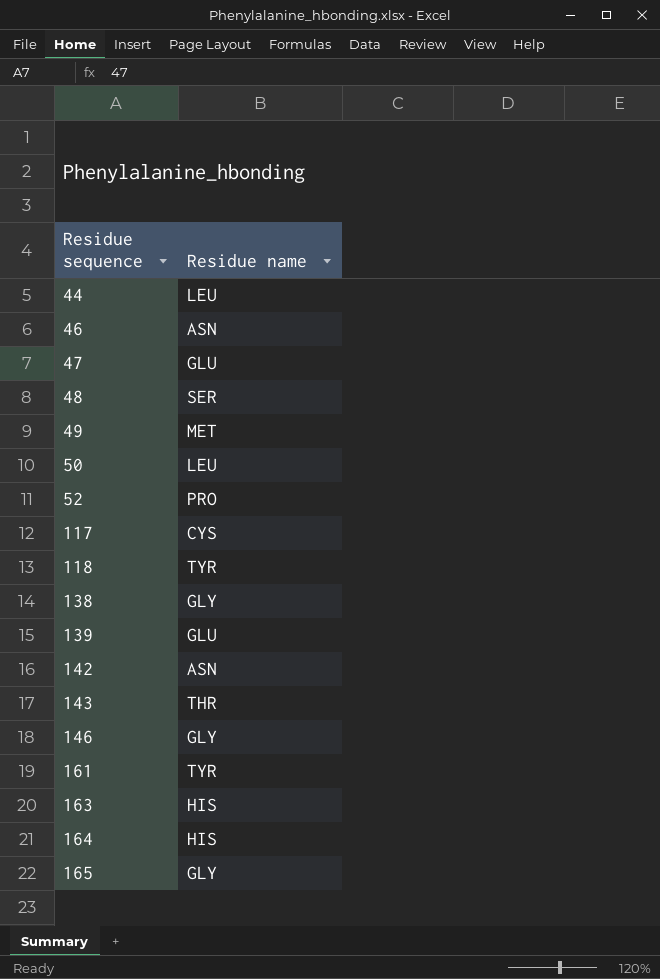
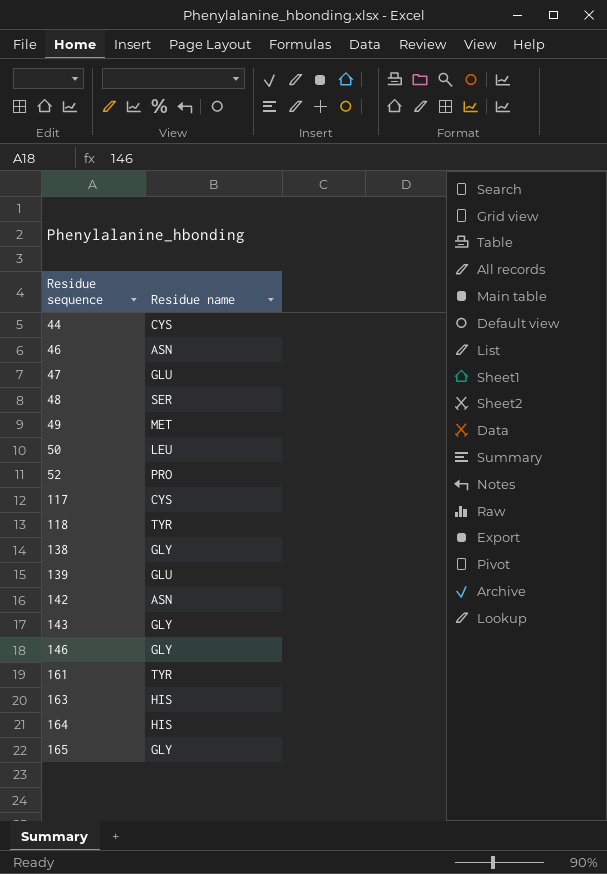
44 | Residue name: LEU -> CYS
143 | Residue name: THR -> GLY

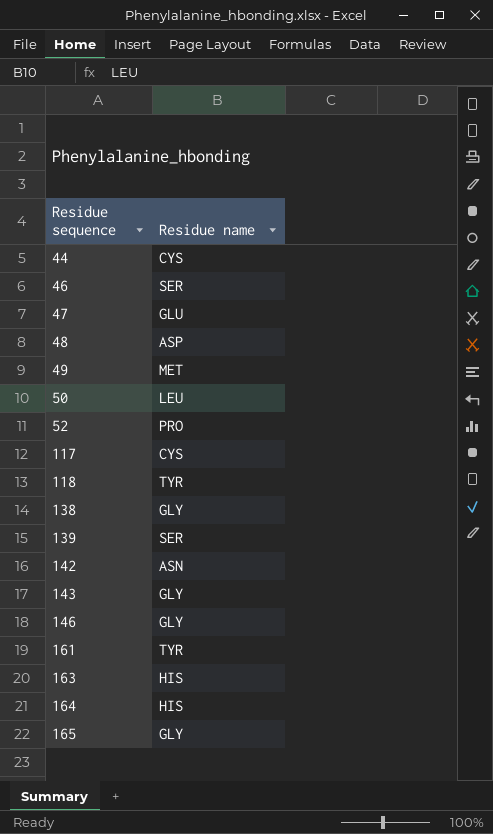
46 | Residue name: ASN -> SER
48 | Residue name: SER -> ASP
139 | Residue name: GLU -> SER

